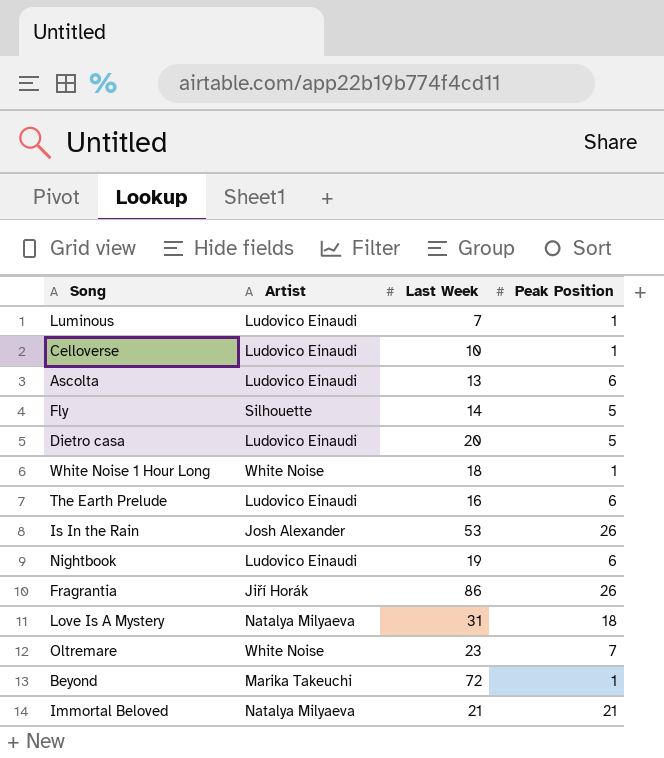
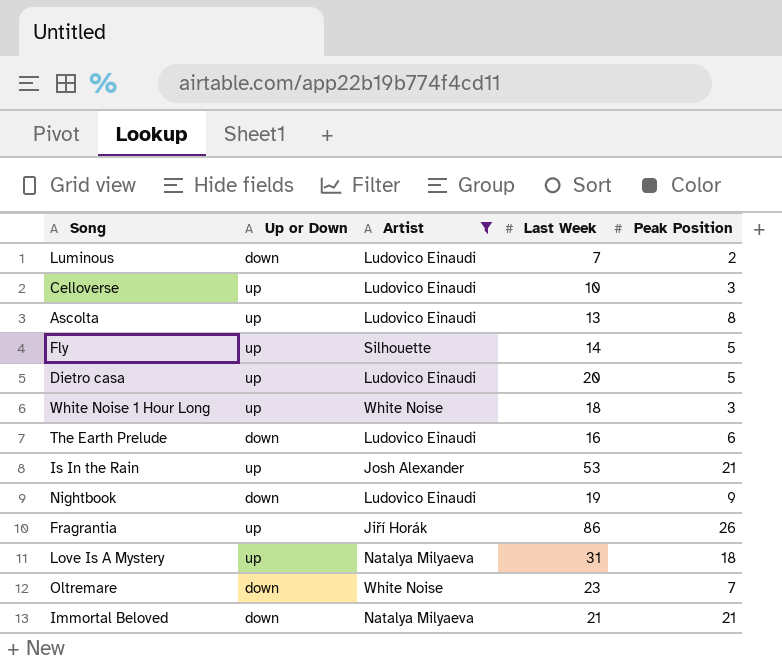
filter: none -> Artist != Marika Takeuchi
column Up or Down | position: none -> 2
Luminous | Peak Position: 1 -> 2
Celloverse | Peak Position: 1 -> 3
Ascolta | Peak Position: 6 -> 8
White Noise 1 Hour Long | Peak Position: 1 -> 3
Is In the Rain | Peak Position: 26 -> 21
Nightbook | Peak Position: 6 -> 9

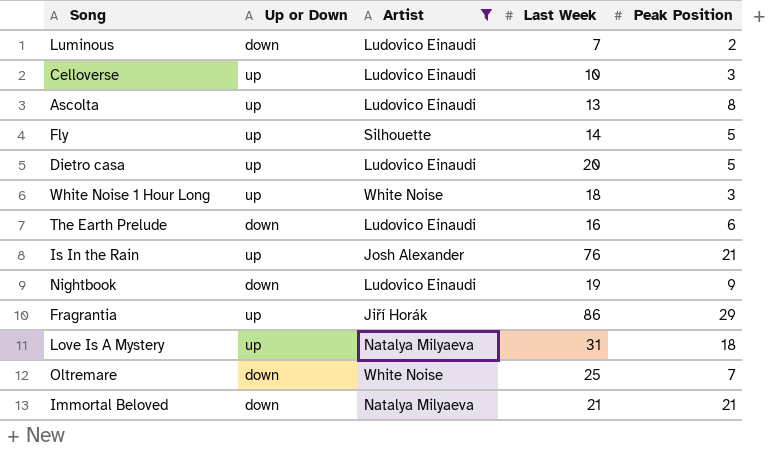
Is In the Rain | Last Week: 53 -> 76
Fragrantia | Peak Position: 26 -> 29
Oltremare | Last Week: 23 -> 25

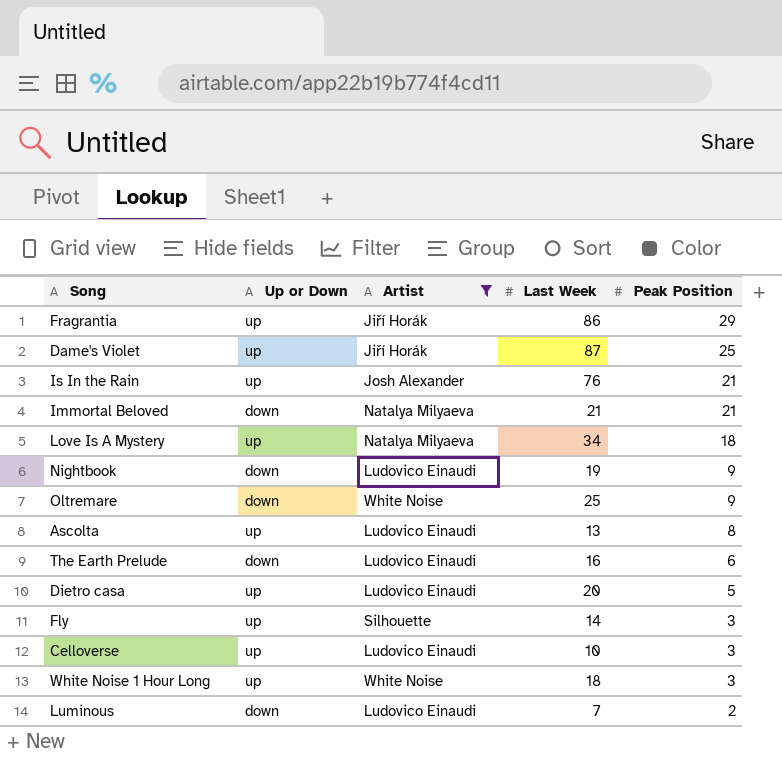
row order: none -> Peak Position descending
row Dame's Violet: none -> up | Jiří Horák | 87 | 25
Love Is A Mystery | Last Week: 31 -> 34
Oltremare | Peak Position: 7 -> 9
Fly | Peak Position: 5 -> 3

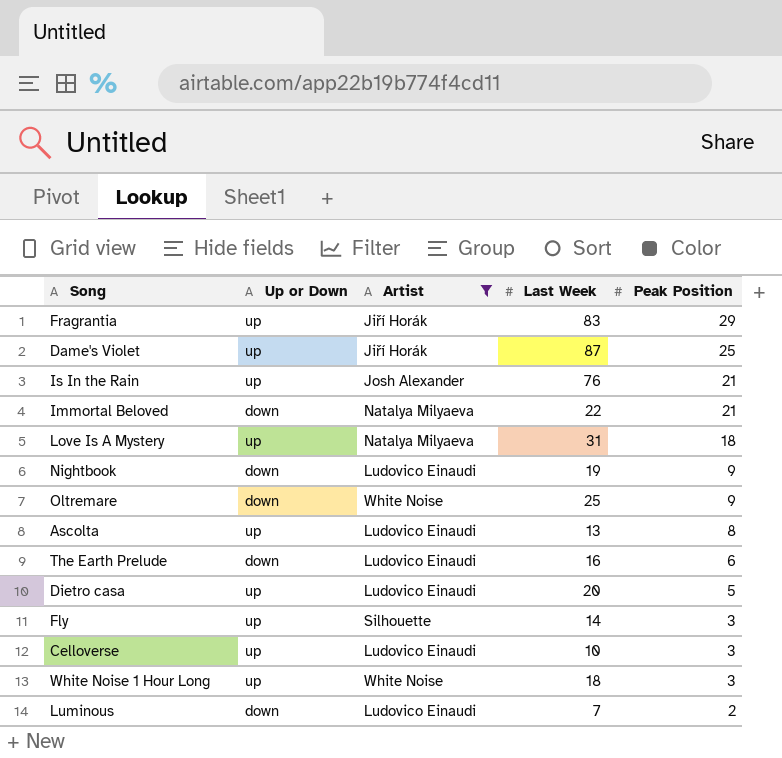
Fragrantia | Last Week: 86 -> 83
Immortal Beloved | Last Week: 21 -> 22
Love Is A Mystery | Last Week: 34 -> 31

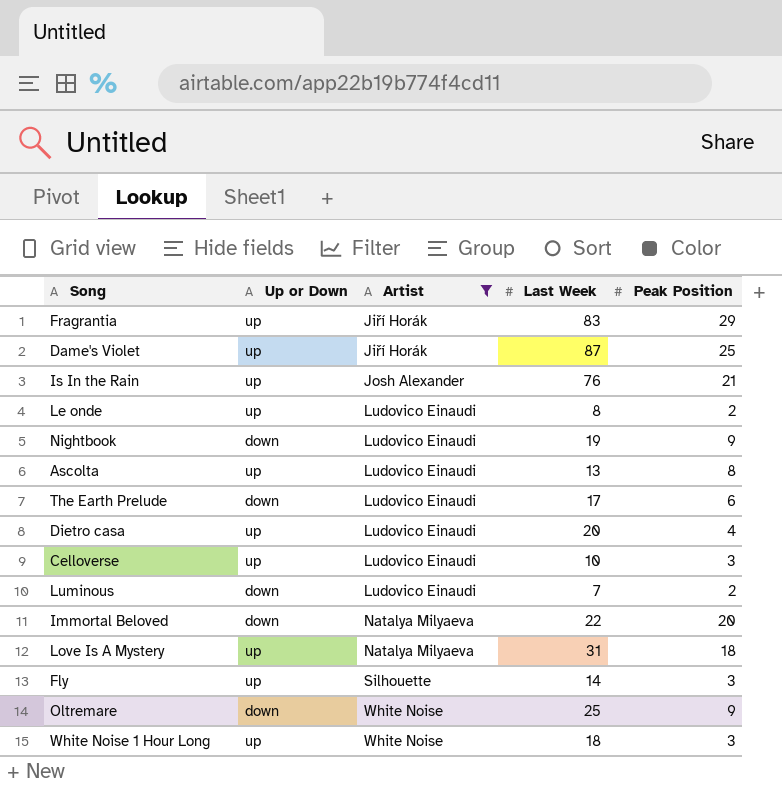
row order: Peak Position descending -> Artist ascending
row Le onde: none -> up | Ludovico Einaudi | 8 | 2
The Earth Prelude | Last Week: 16 -> 17
Dietro casa | Peak Position: 5 -> 4
Immortal Beloved | Peak Position: 21 -> 20

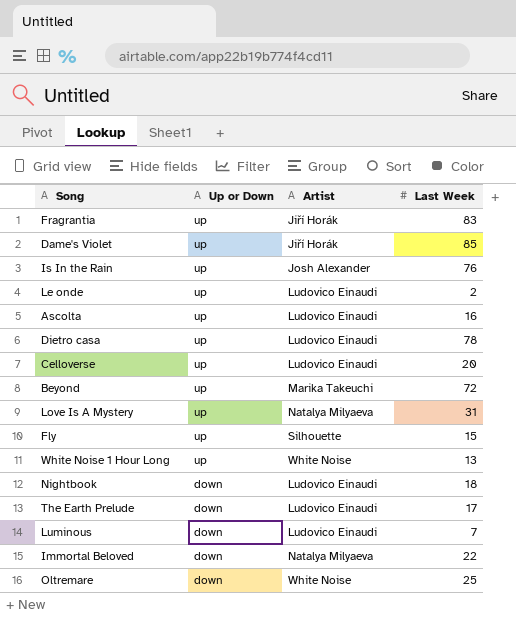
filter: Artist != Marika Takeuchi -> none
row order: Artist ascending -> Up or Down descending
column Peak Position | position: 5 -> none
Dame's Violet | Last Week: 87 -> 85
Le onde | Last Week: 8 -> 2
Ascolta | Last Week: 13 -> 16
Dietro casa | Last Week: 20 -> 78
Celloverse | Last Week: 10 -> 20
Fly | Last Week: 14 -> 15
White Noise 1 Hour Long | Last Week: 18 -> 13
Nightbook | Last Week: 19 -> 18

